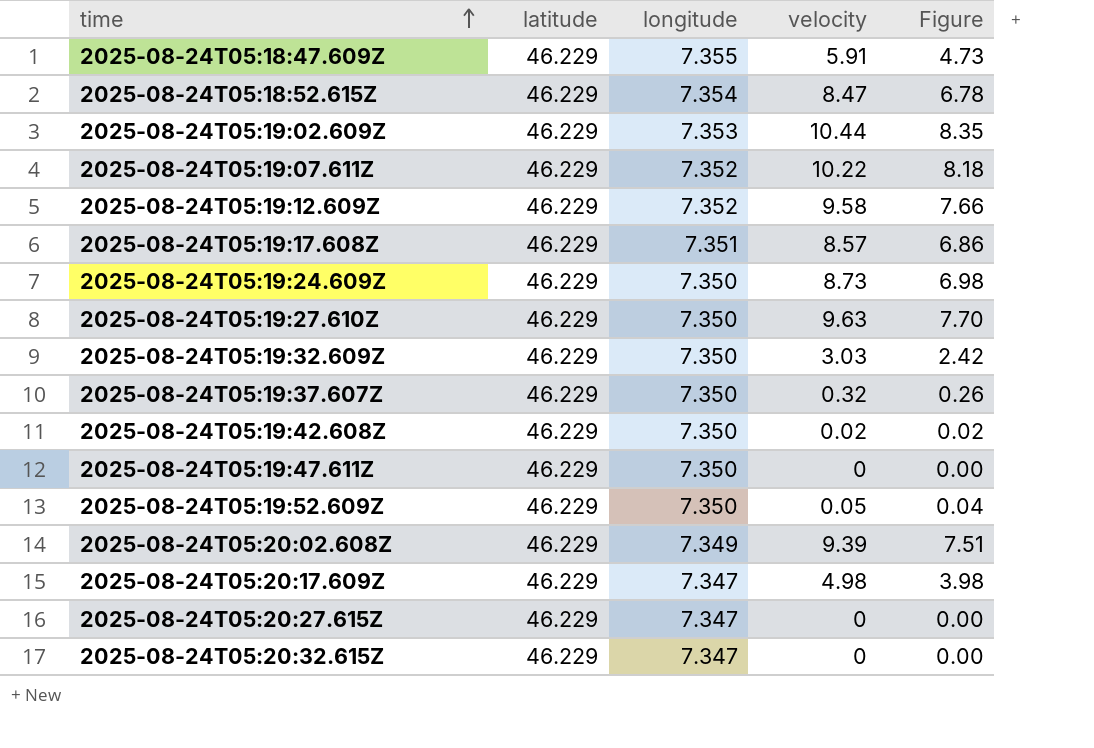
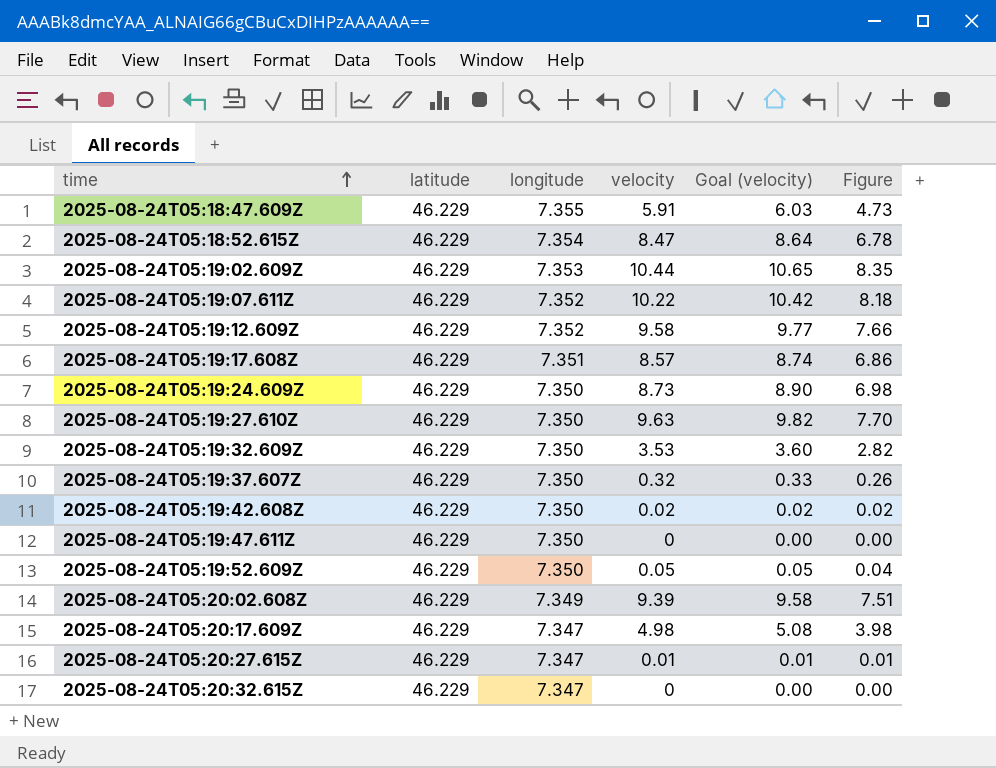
column Goal (velocity) | formula: none -> [velocity] * 1.02
2025-08-24T05:19:32.609Z | velocity: 3.03 -> 3.53
2025-08-24T05:19:32.609Z | Figure: 2.42 -> 2.82
2025-08-24T05:20:27.615Z | velocity: 0 -> 0.01
2025-08-24T05:20:27.615Z | Figure: 0.00 -> 0.01

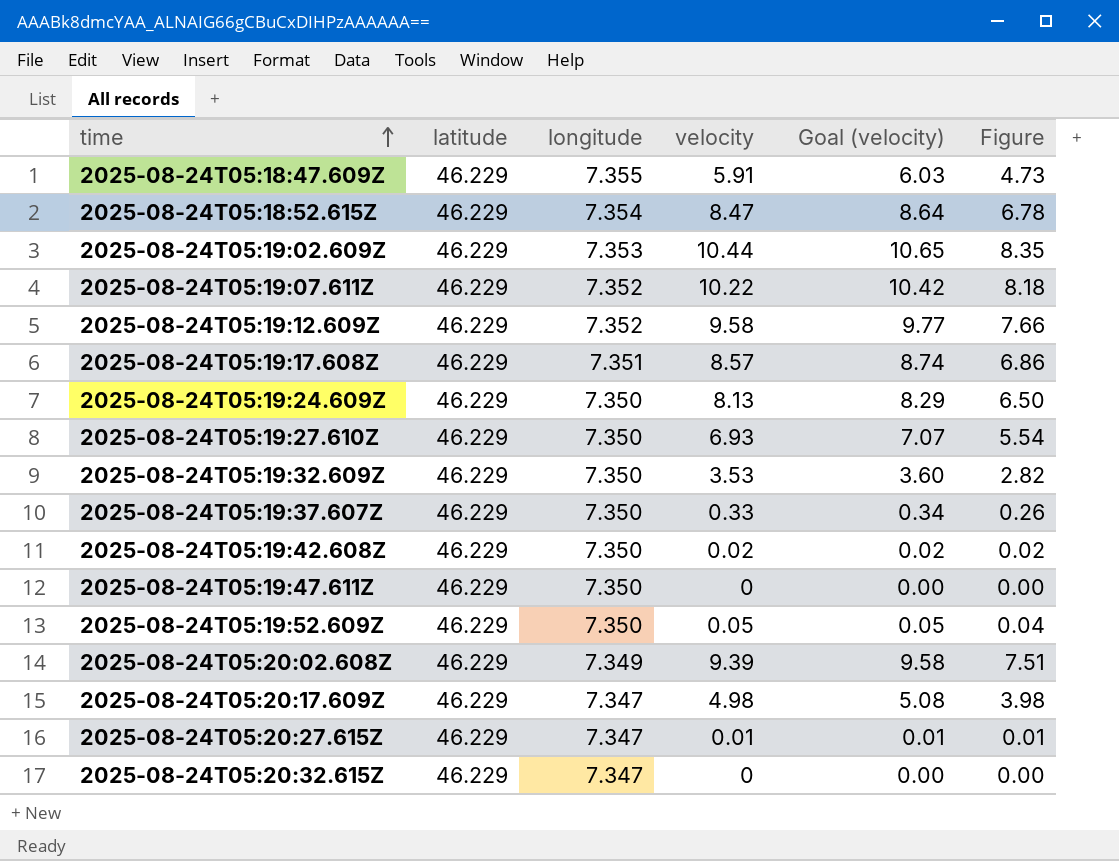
2025-08-24T05:19:24.609Z | velocity: 8.73 -> 8.13
2025-08-24T05:19:24.609Z | Goal (velocity): 8.90 -> 8.29
2025-08-24T05:19:24.609Z | Figure: 6.98 -> 6.50
2025-08-24T05:19:27.610Z | velocity: 9.63 -> 6.93
2025-08-24T05:19:27.610Z | Goal (velocity): 9.82 -> 7.07
2025-08-24T05:19:27.610Z | Figure: 7.70 -> 5.54
2025-08-24T05:19:37.607Z | velocity: 0.32 -> 0.33
2025-08-24T05:19:37.607Z | Goal (velocity): 0.33 -> 0.34

